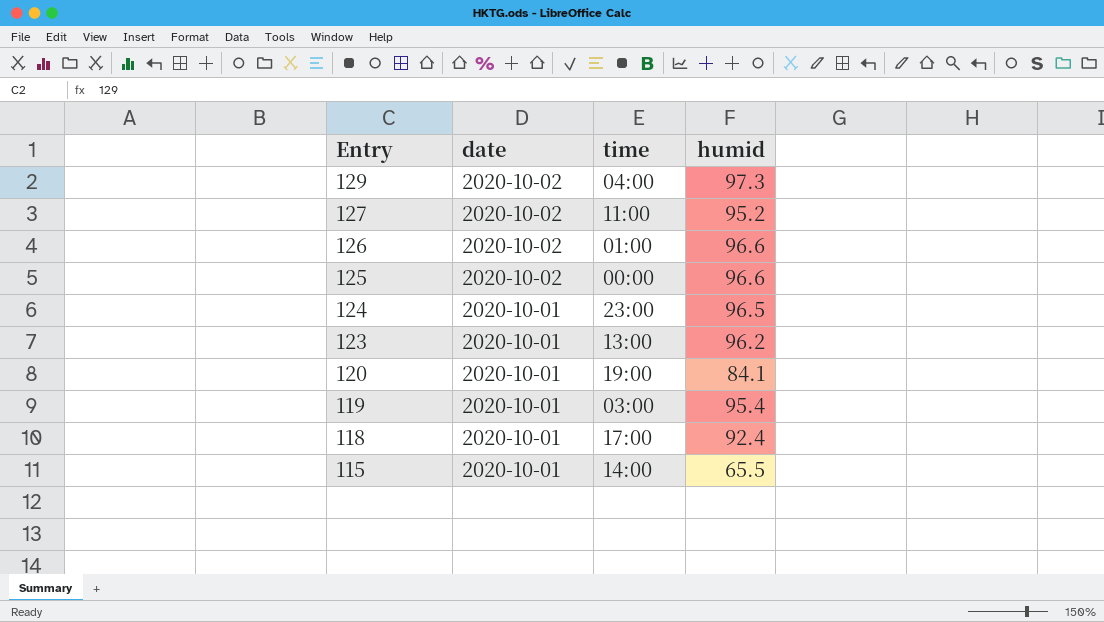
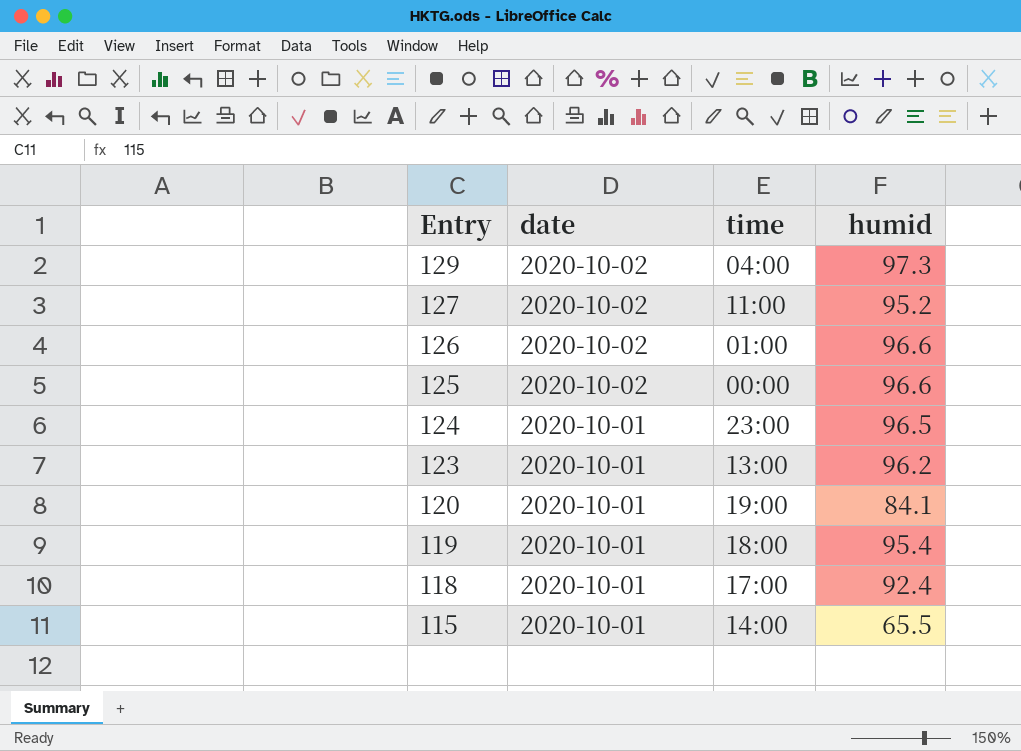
119 | time: 03:00 -> 18:00

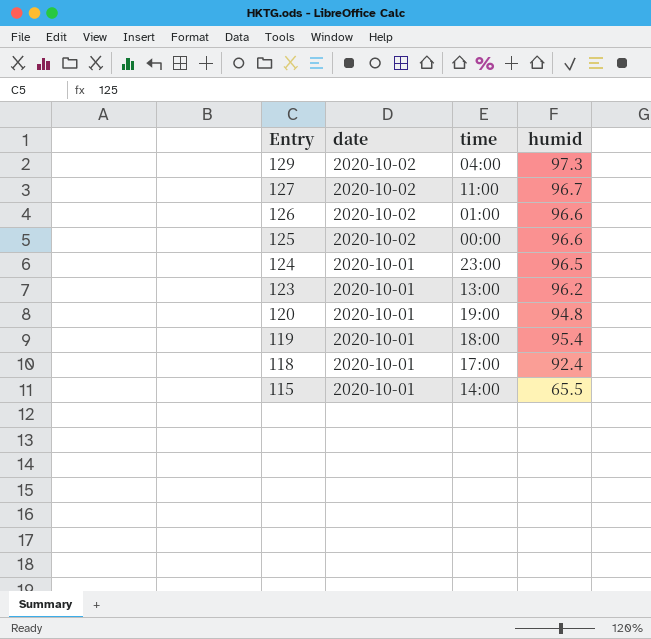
127 | humid: 95.2 -> 96.7
120 | humid: 84.1 -> 94.8

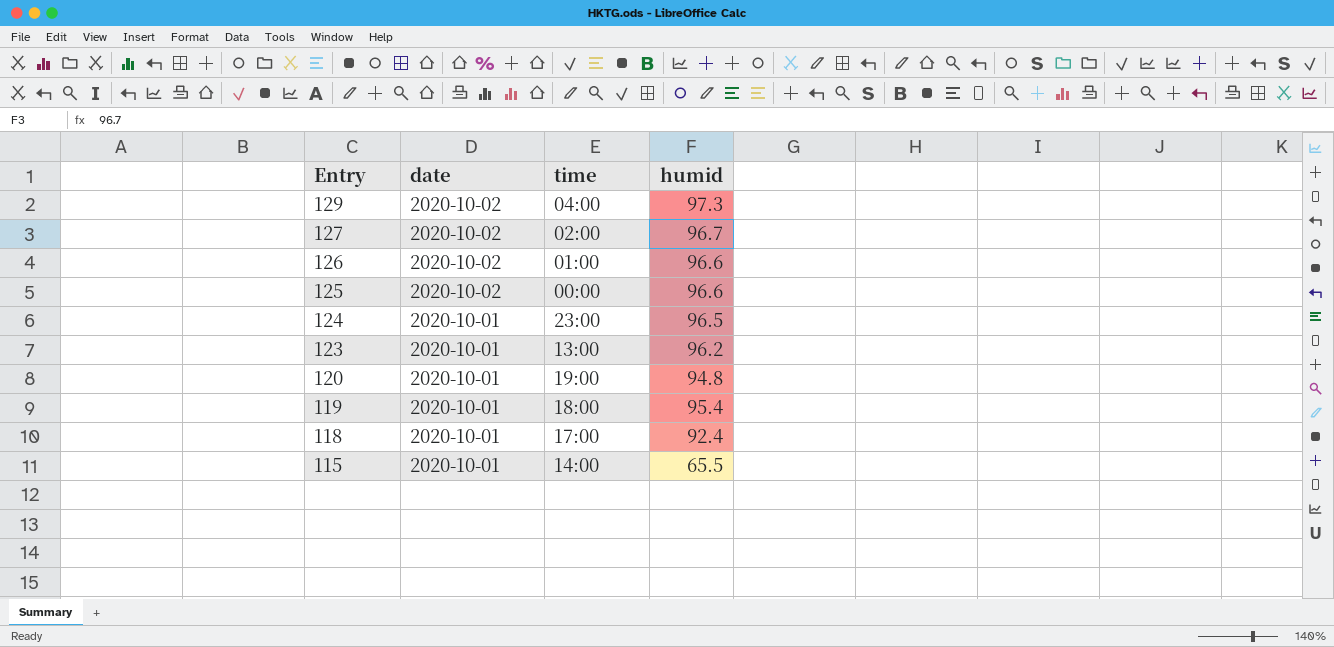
127 | time: 11:00 -> 02:00

